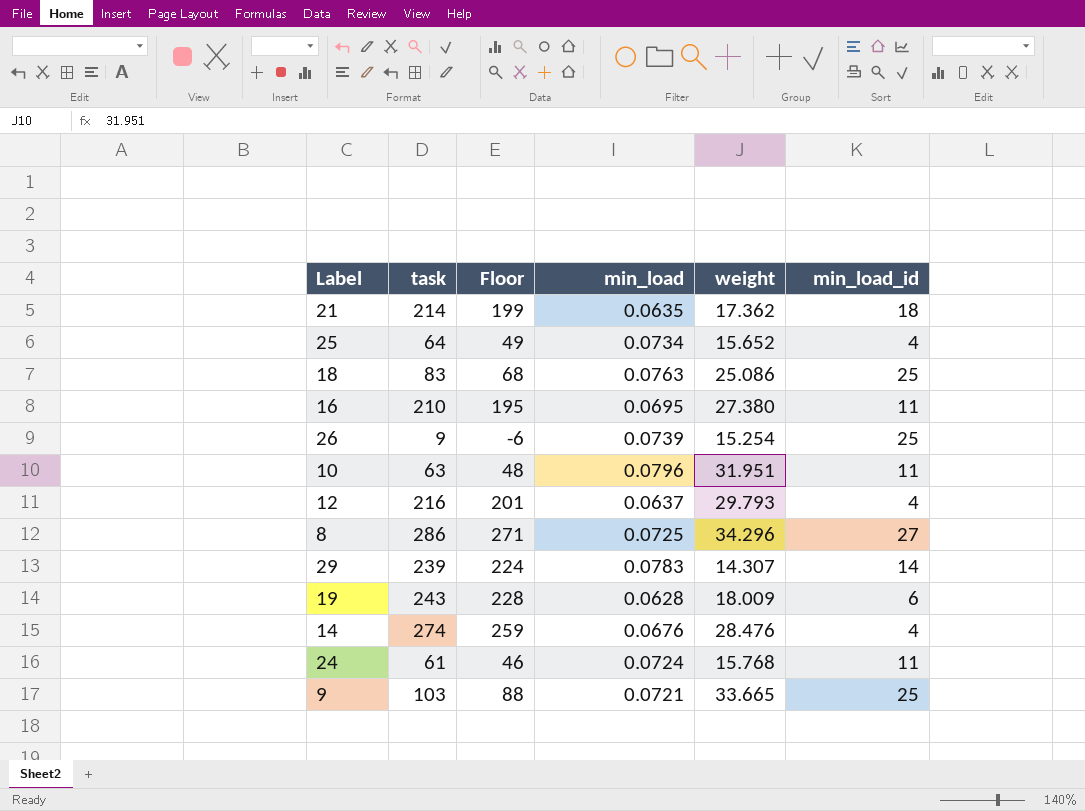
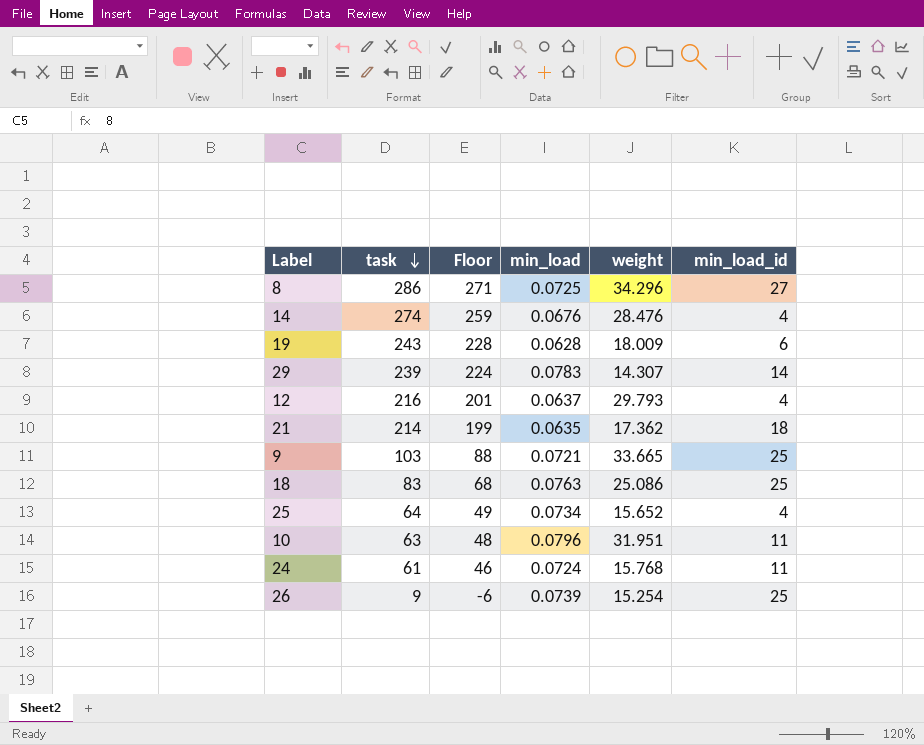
row order: none -> task descending
row 16: 210 | 195 | 0.0695 | 27.380 | 11 -> none

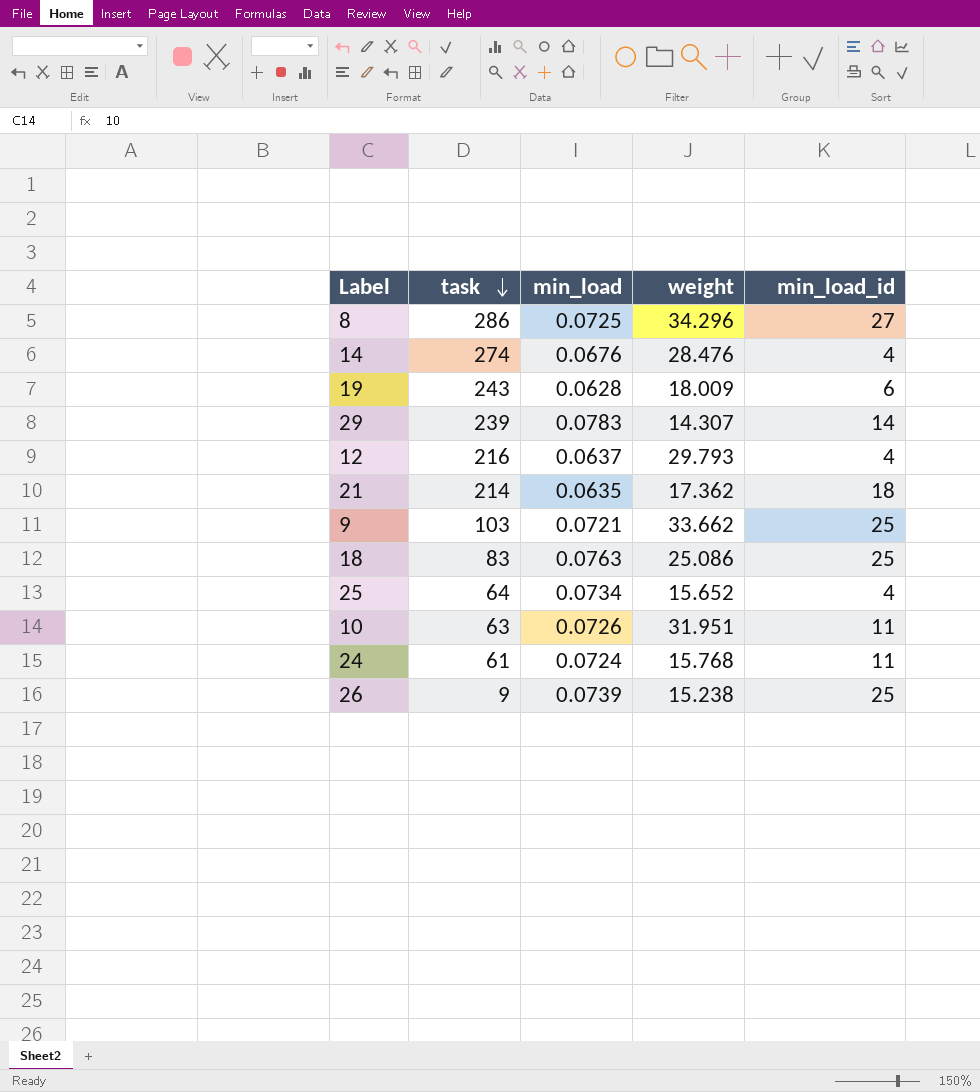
column Floor | formula: [task] - 15 -> none
9 | weight: 33.665 -> 33.662
10 | min_load: 0.0796 -> 0.0726
26 | weight: 15.254 -> 15.238

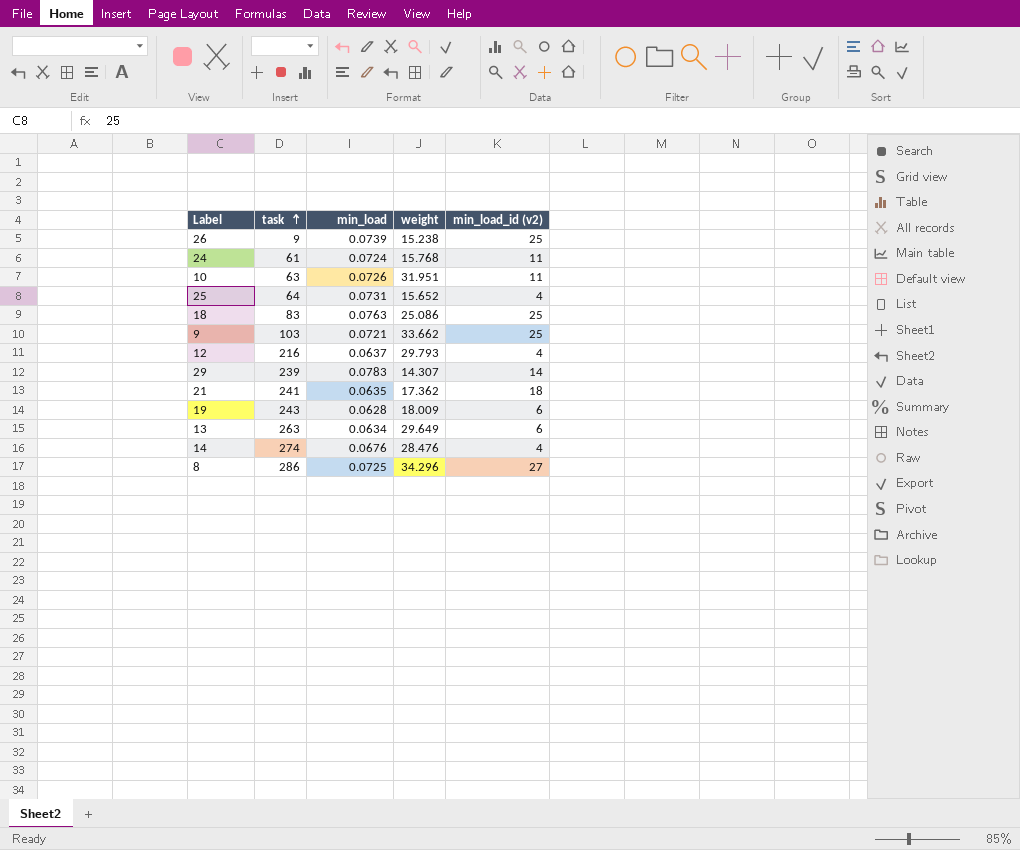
row order: task descending -> task ascending
column name: min_load_id -> min_load_id (v2)
25 | min_load: 0.0734 -> 0.0731
21 | task: 214 -> 241
row 13: none -> 263 | 0.0634 | 29.649 | 6

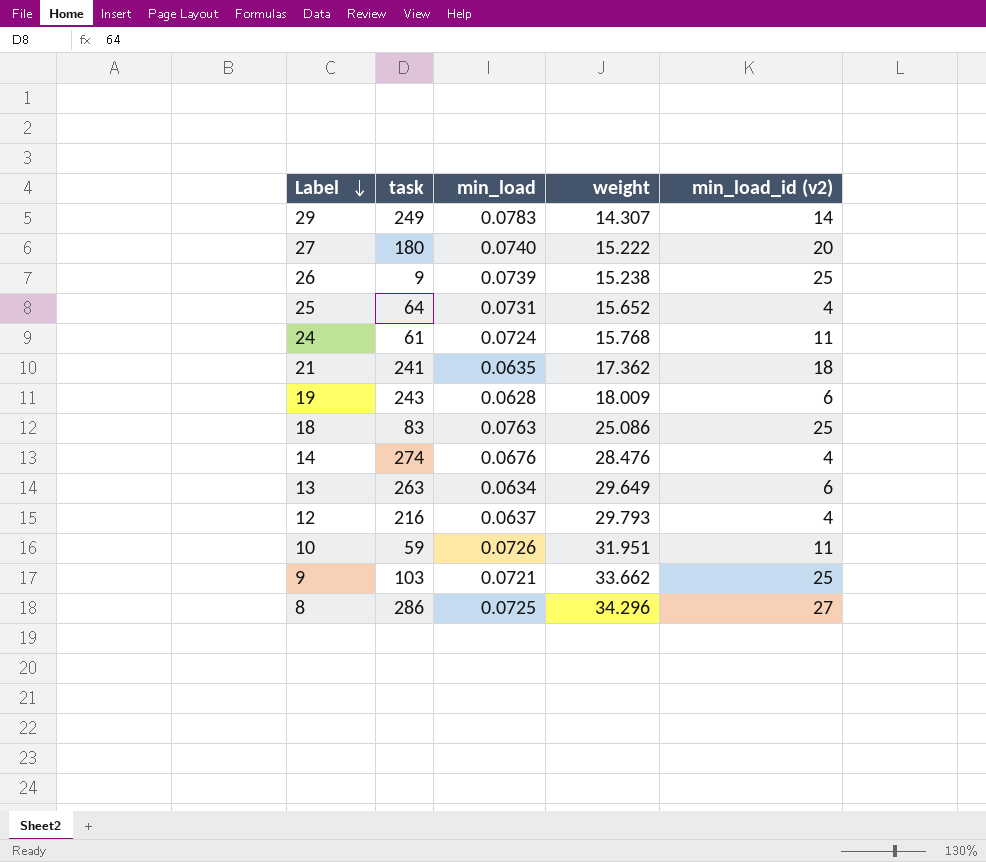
row order: task ascending -> Label descending
29 | task: 239 -> 249
row 27: none -> 180 | 0.0740 | 15.222 | 20
10 | task: 63 -> 59

